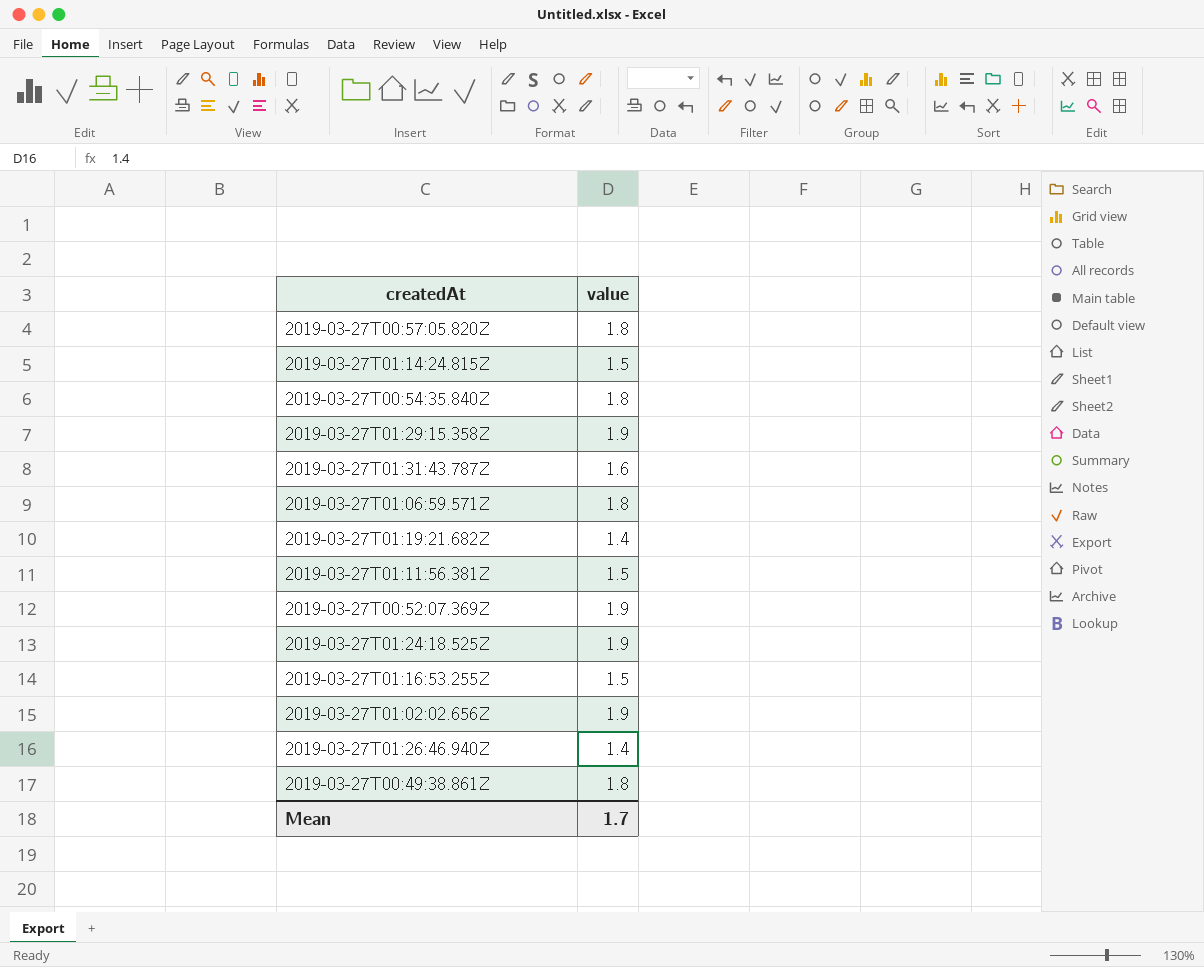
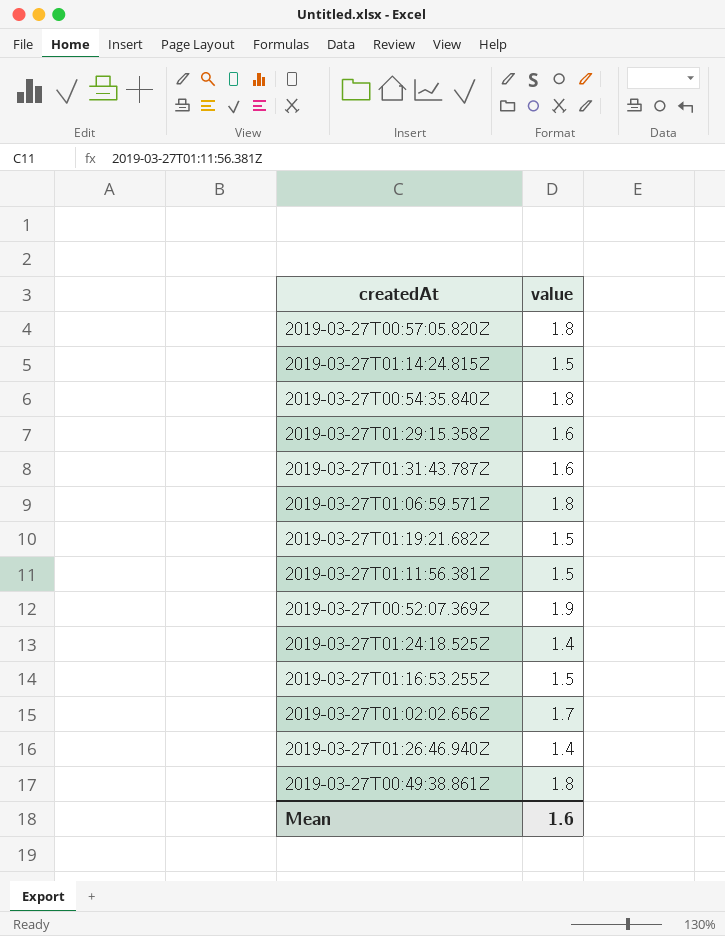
2019-03-27T01:29:15.358Z | value: 1.9 -> 1.6
2019-03-27T01:19:21.682Z | value: 1.4 -> 1.5
2019-03-27T01:24:18.525Z | value: 1.9 -> 1.4
2019-03-27T01:02:02.656Z | value: 1.9 -> 1.7
Mean | value: 1.7 -> 1.6

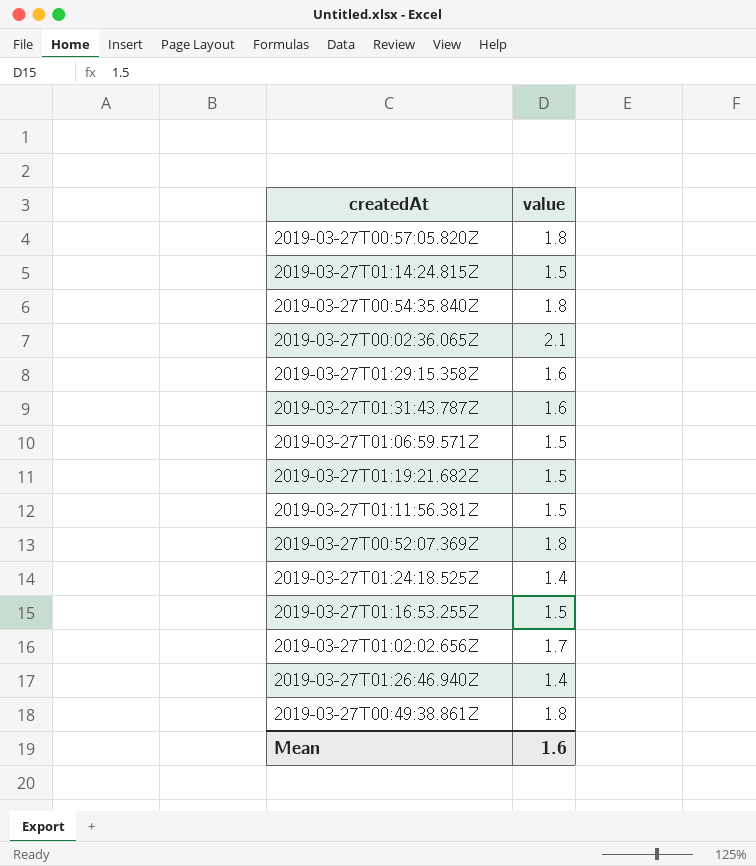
row 2019-03-27T00:02:36.065Z: none -> 2.1
2019-03-27T01:06:59.571Z | value: 1.8 -> 1.5
2019-03-27T00:52:07.369Z | value: 1.9 -> 1.8

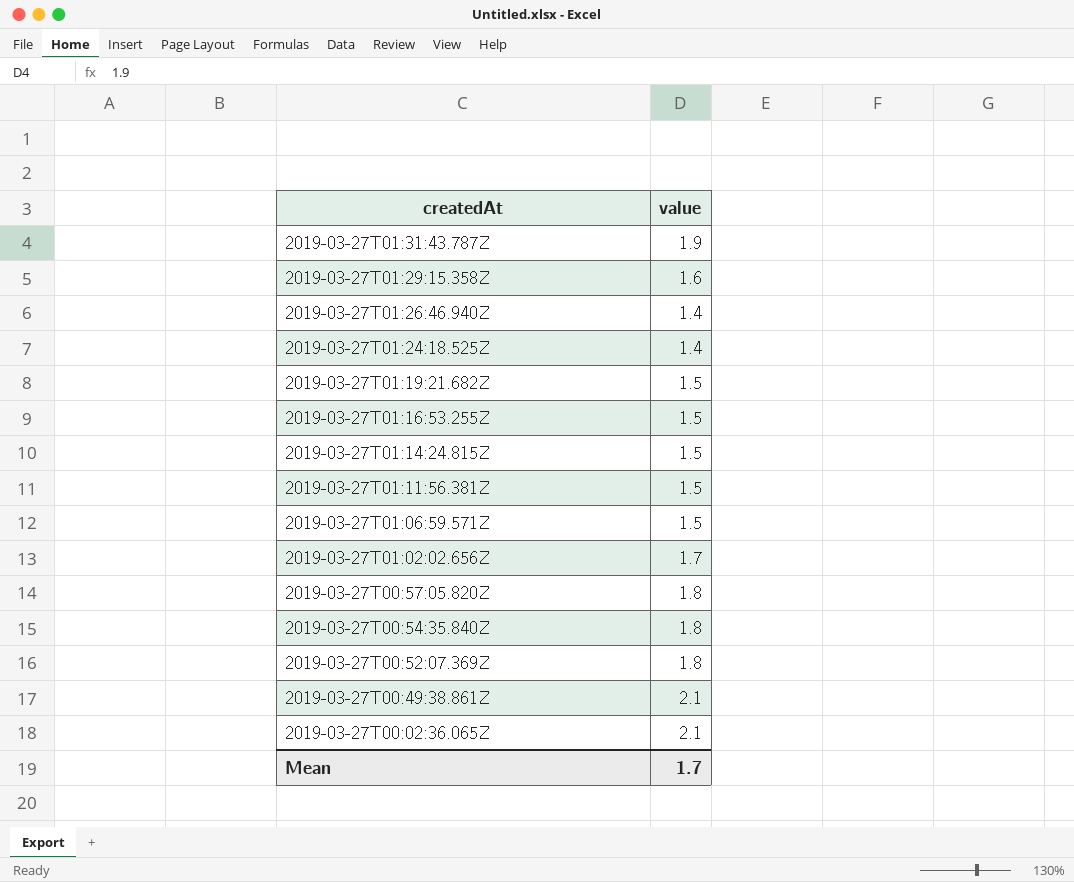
row order: none -> createdAt descending
2019-03-27T01:31:43.787Z | value: 1.6 -> 1.9
2019-03-27T00:49:38.861Z | value: 1.8 -> 2.1
Mean | value: 1.6 -> 1.7

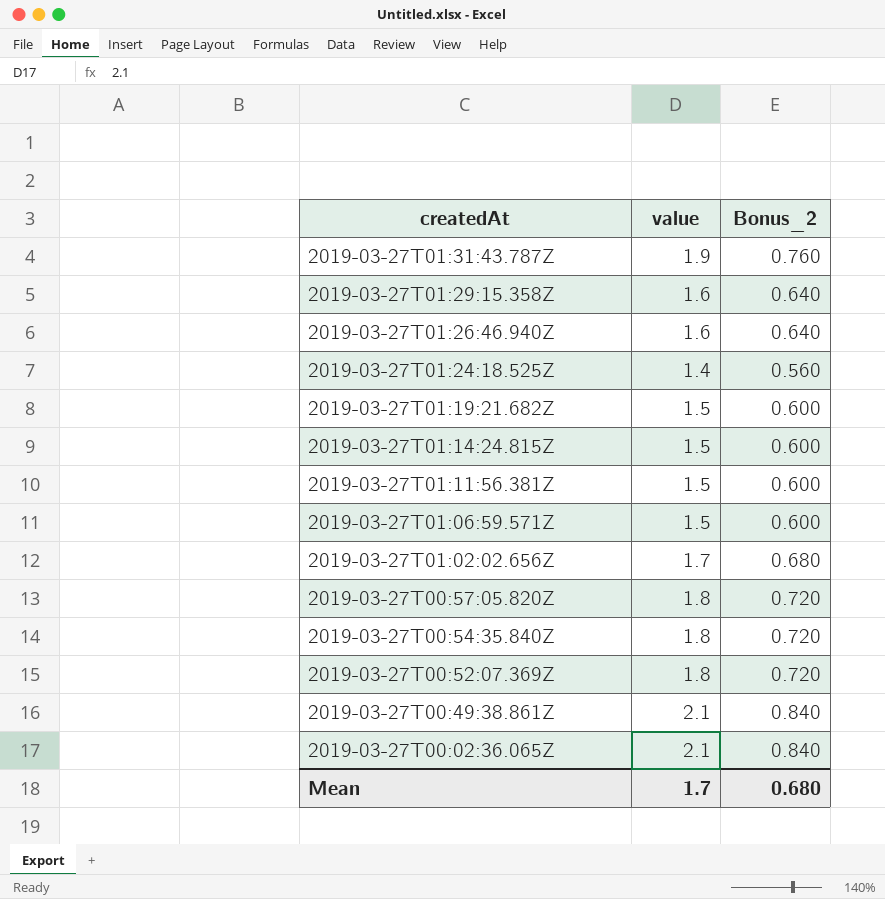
column Bonus_2 | formula: none -> [value] * 0.4
row 2019-03-27T01:16:53.255Z: 1.5 -> none
2019-03-27T01:26:46.940Z | value: 1.4 -> 1.6

